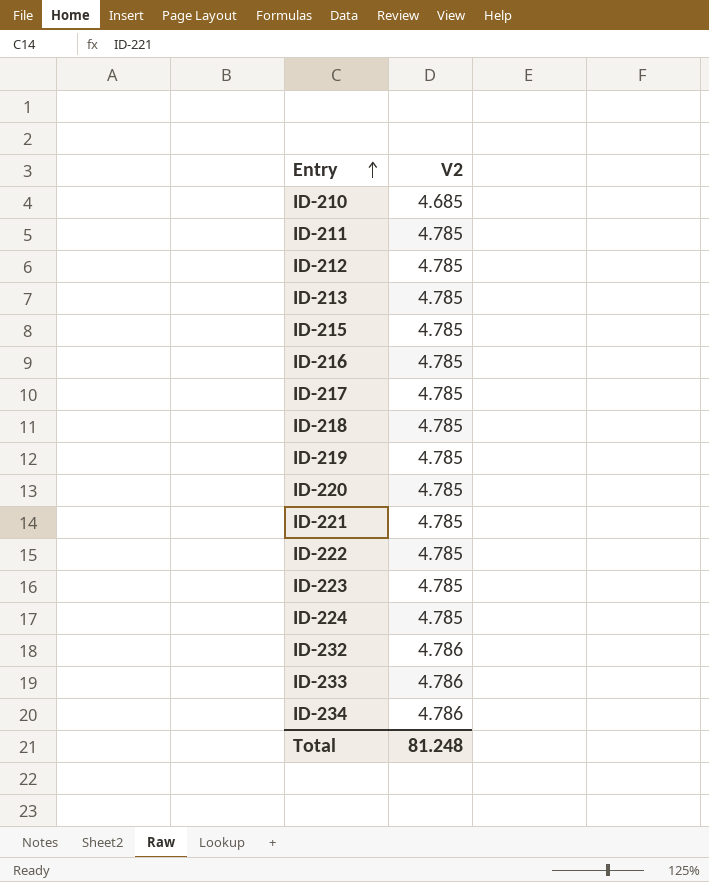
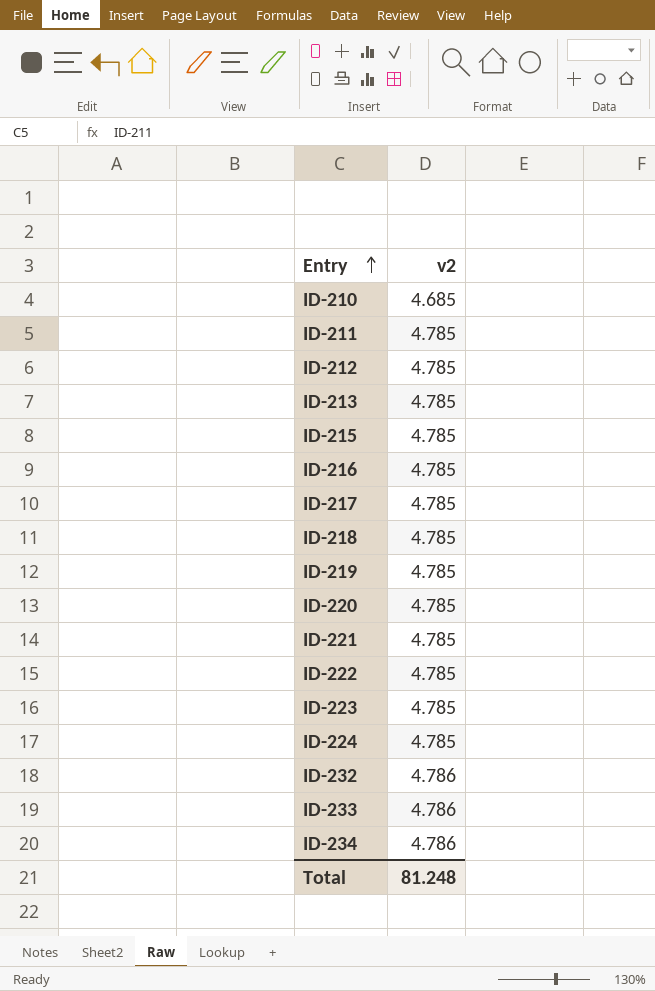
column name: V2 -> v2

